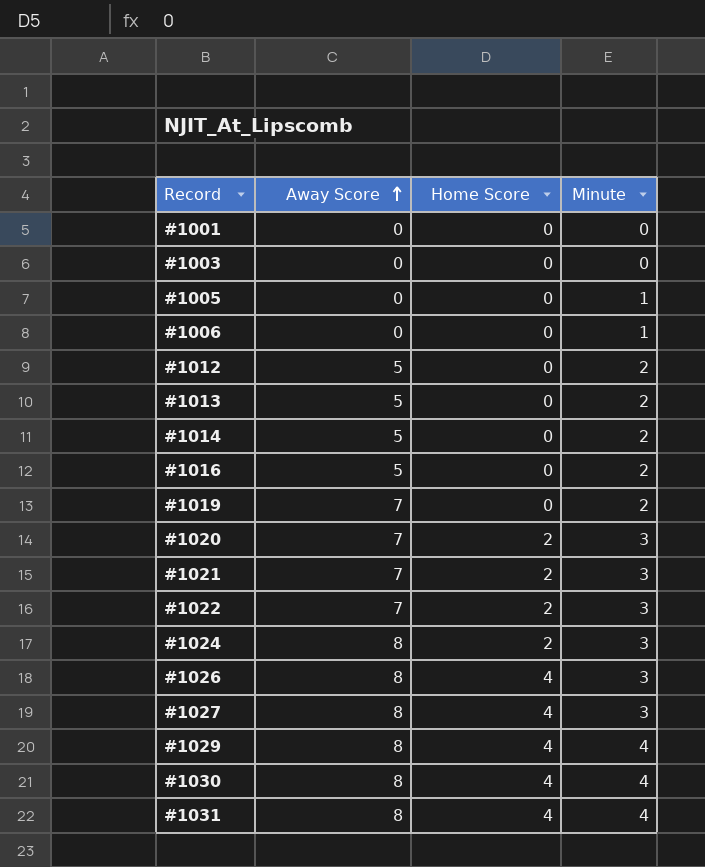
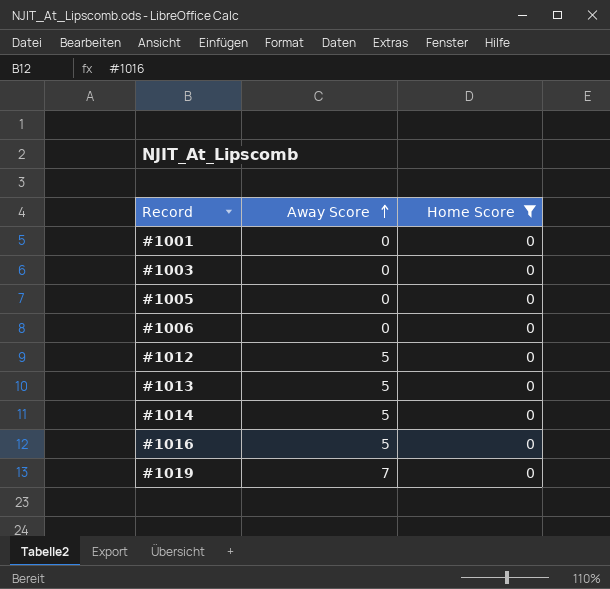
filter: none -> Home Score = 0
column Minute | position: 4 -> none

